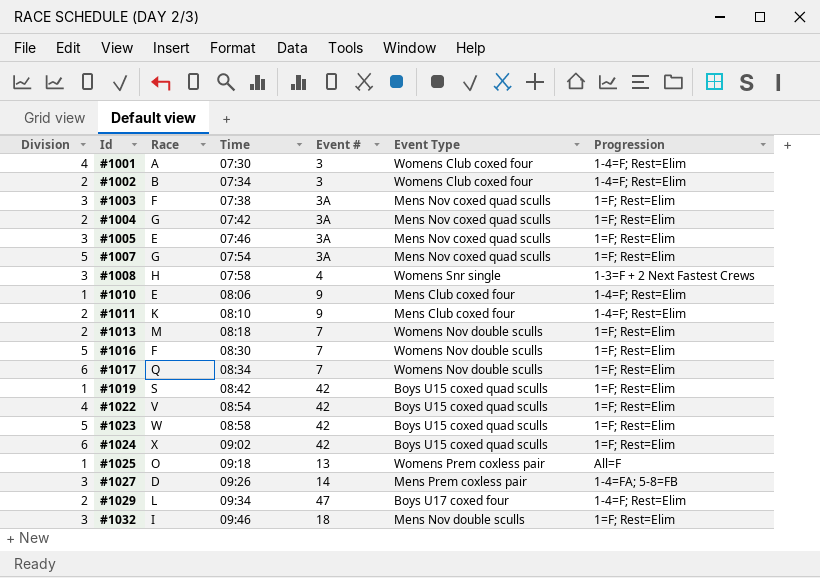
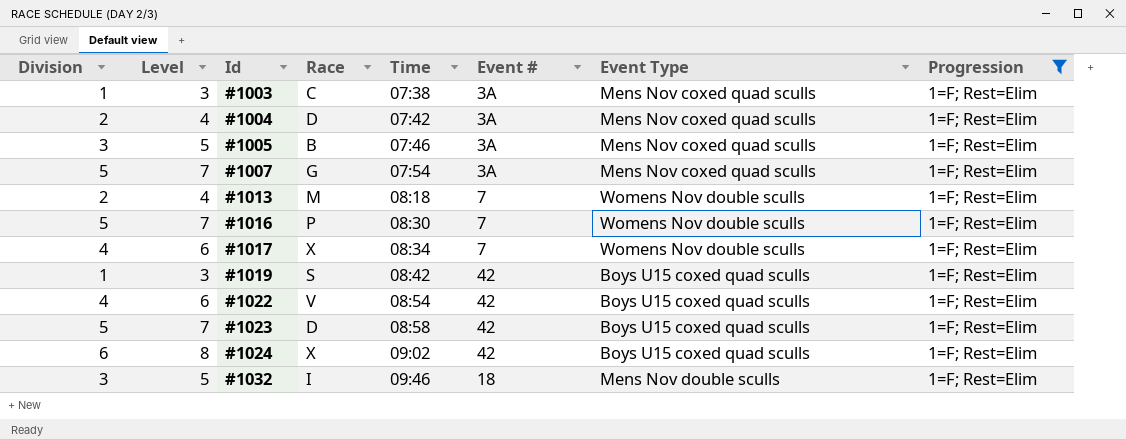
filter: none -> Progression = 1=F; Rest=Elim
column Level | formula: none -> [Division] + 2
#1003 | Division: 3 -> 1
#1003 | Race: F -> C
#1004 | Race: G -> D
#1005 | Race: E -> B
#1016 | Race: F -> P
#1017 | Division: 6 -> 4
#1017 | Race: Q -> X
#1023 | Race: W -> D

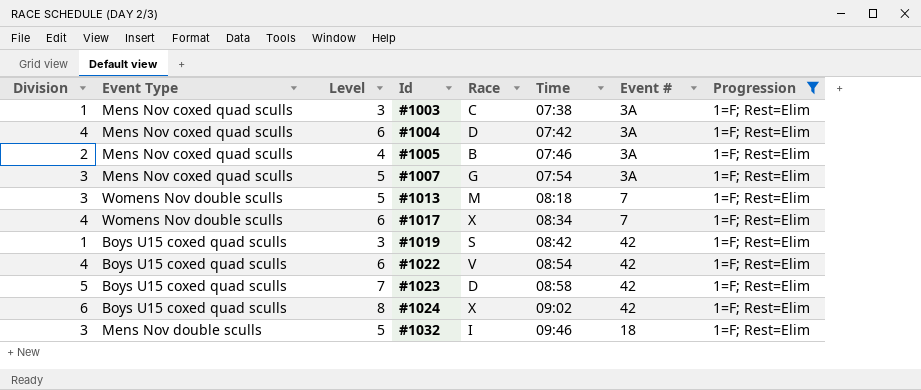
column Event Type | position: 7 -> 2
row #1016: 5 | 7 | P | 08:30 | 7 | Womens Nov double sculls | 1=F; Rest=Elim -> none
#1004 | Division: 2 -> 4
#1004 | Level: 4 -> 6
#1005 | Division: 3 -> 2
#1005 | Level: 5 -> 4
#1007 | Division: 5 -> 3
#1007 | Level: 7 -> 5
#1013 | Division: 2 -> 3
#1013 | Level: 4 -> 5

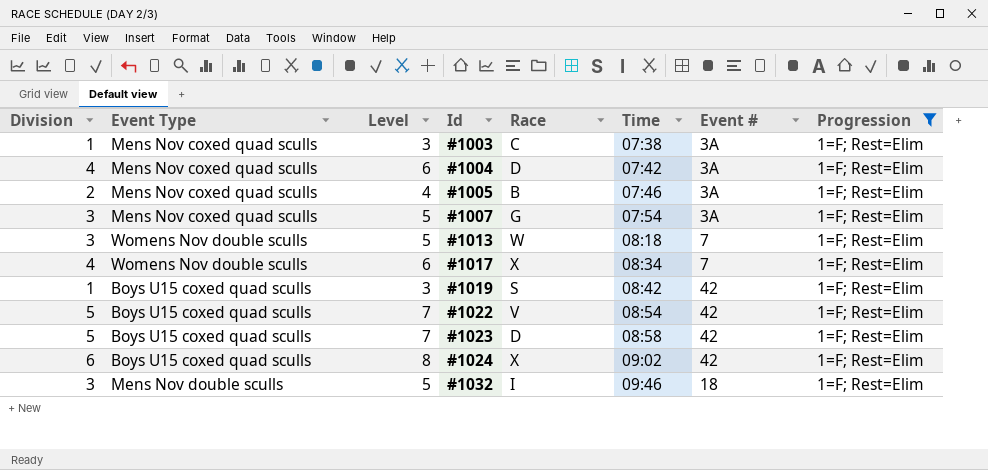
#1013 | Race: M -> W
#1022 | Division: 4 -> 5
#1022 | Level: 6 -> 7

